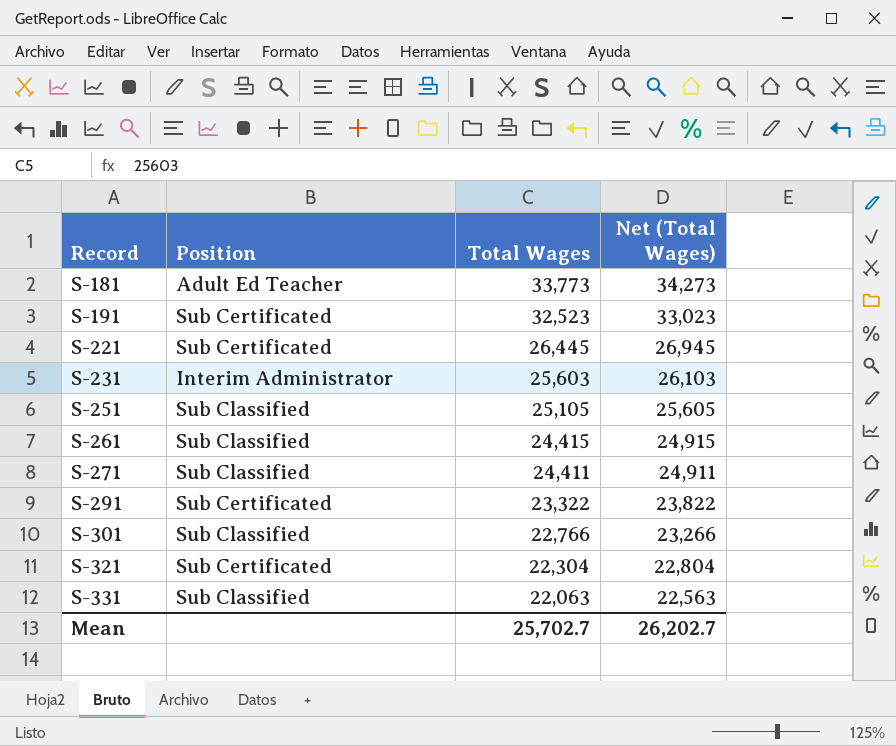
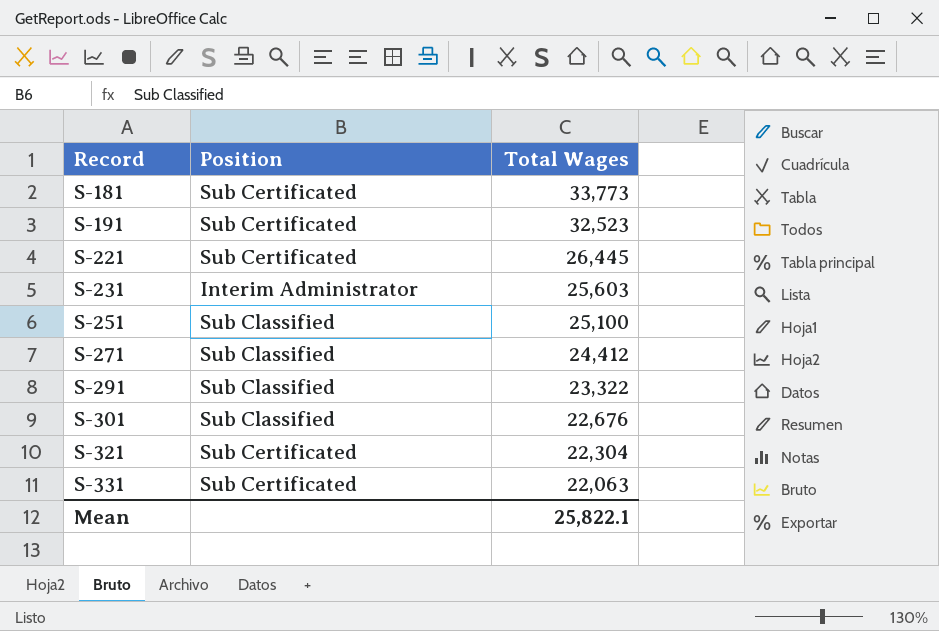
column Net (Total Wages) | formula: [Total Wages] + 500 -> none
row S-261: Sub Classified | 24,415 | 24,915 -> none
S-181 | Position: Adult Ed Teacher -> Sub Certificated
S-251 | Total Wages: 25,105 -> 25,100
S-271 | Total Wages: 24,411 -> 24,412
S-291 | Position: Sub Certificated -> Sub Classified
S-301 | Total Wages: 22,766 -> 22,676
S-331 | Position: Sub Classified -> Sub Certificated
Mean | Total Wages: 25,702.7 -> 25,822.1

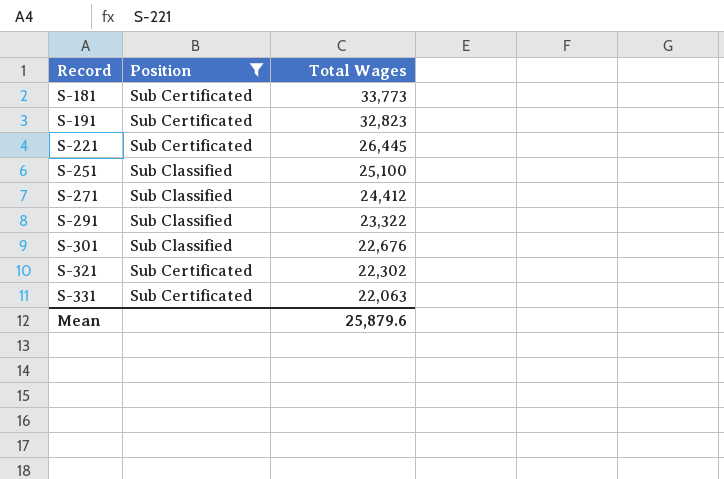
filter: none -> Position != Interim Administrator
S-191 | Total Wages: 32,523 -> 32,823
S-321 | Total Wages: 22,304 -> 22,302
Mean | Total Wages: 25,822.1 -> 25,879.6

